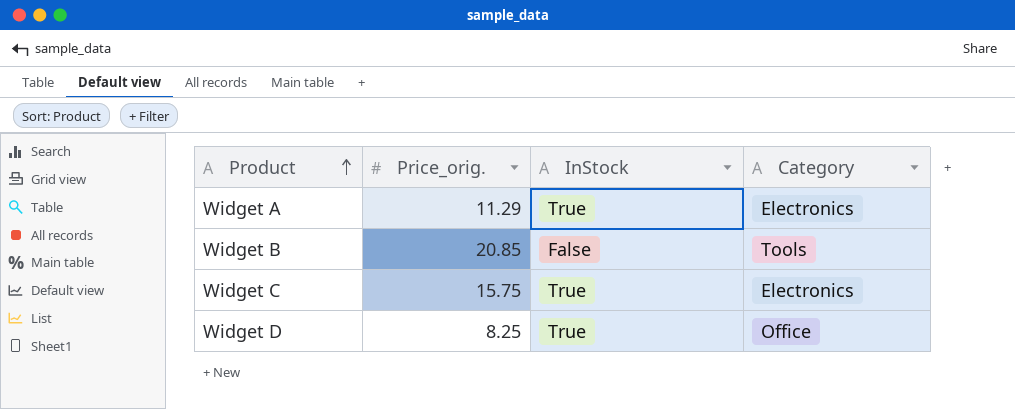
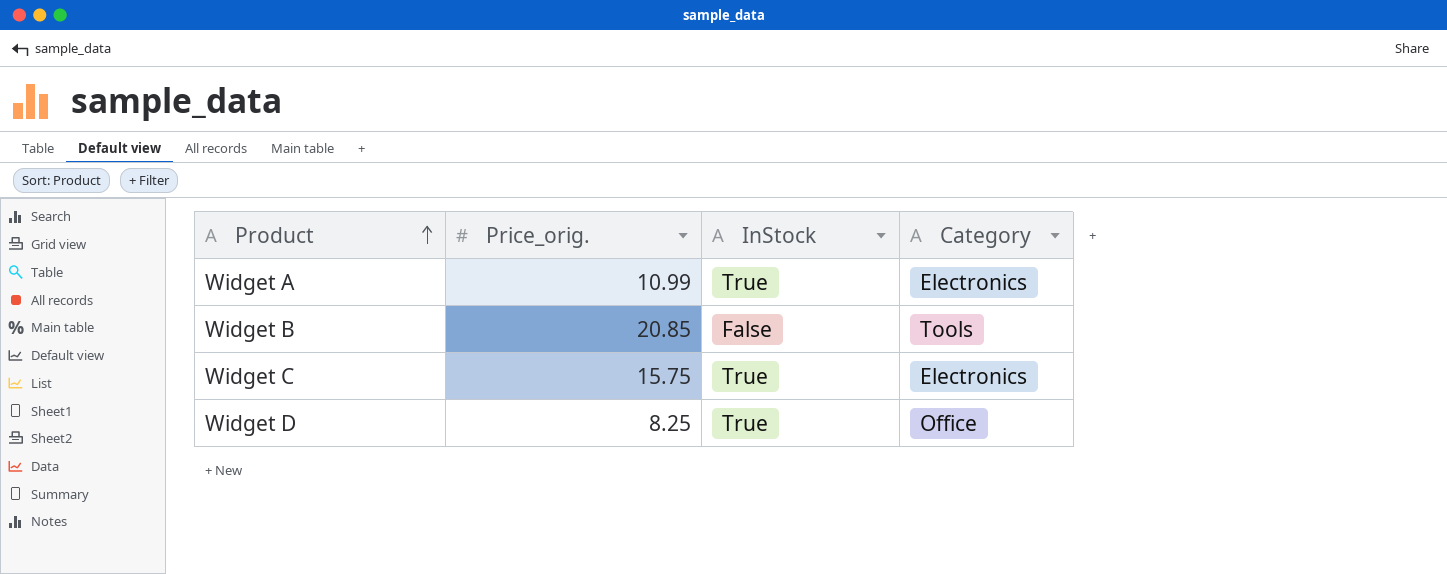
Widget A | Price_orig.: 11.29 -> 10.99

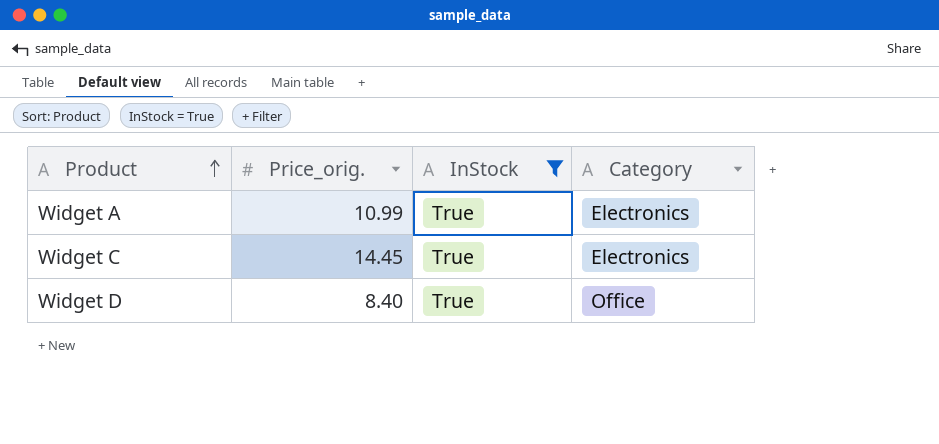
filter: none -> InStock = True
Widget C | Price_orig.: 15.75 -> 14.45
Widget D | Price_orig.: 8.25 -> 8.40

